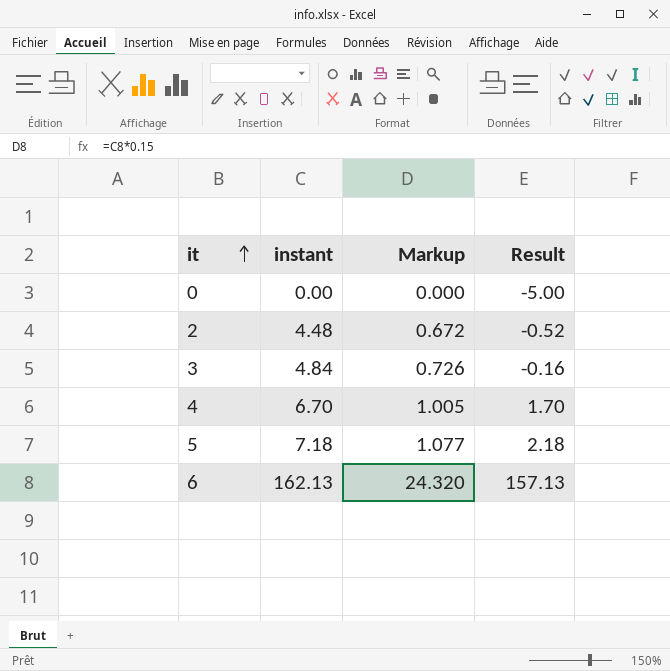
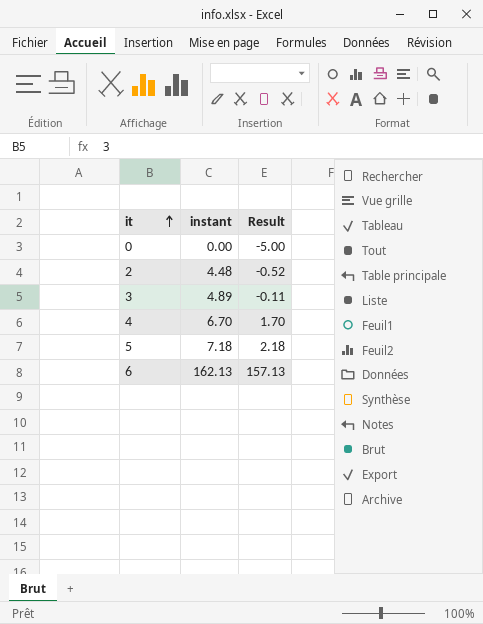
column Markup | formula: [instant] * 0.15 -> none
3 | instant: 4.84 -> 4.89
3 | Result: -0.16 -> -0.11

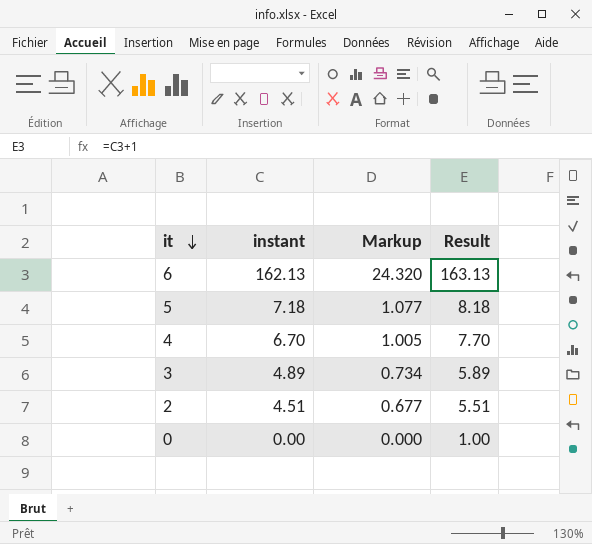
row order: it ascending -> it descending
column Markup | formula: none -> [instant] * 0.15
column Result | formula: [instant] - 5 -> [instant] + 1
2 | instant: 4.48 -> 4.51

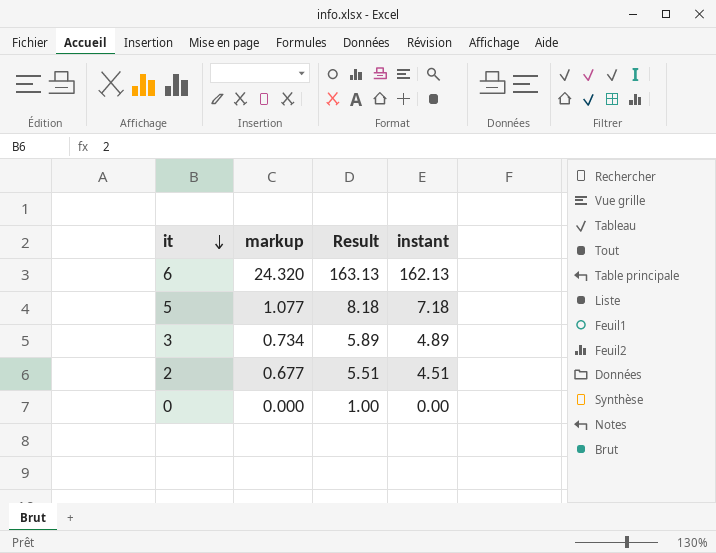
column name: Markup -> markup
column instant | position: 2 -> 4
row 4: 6.70 | 1.005 | 7.70 -> none

